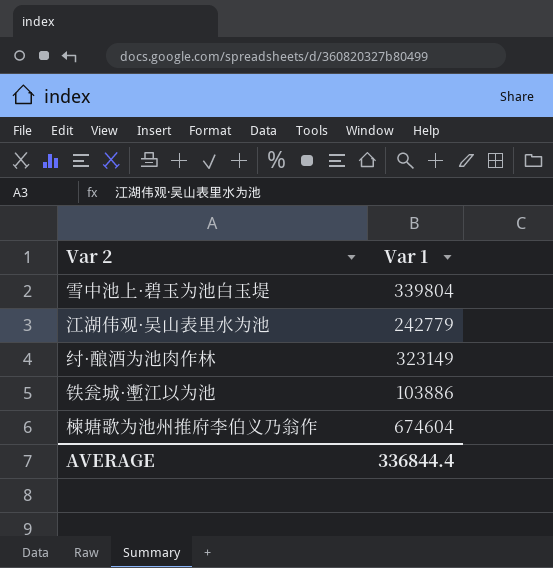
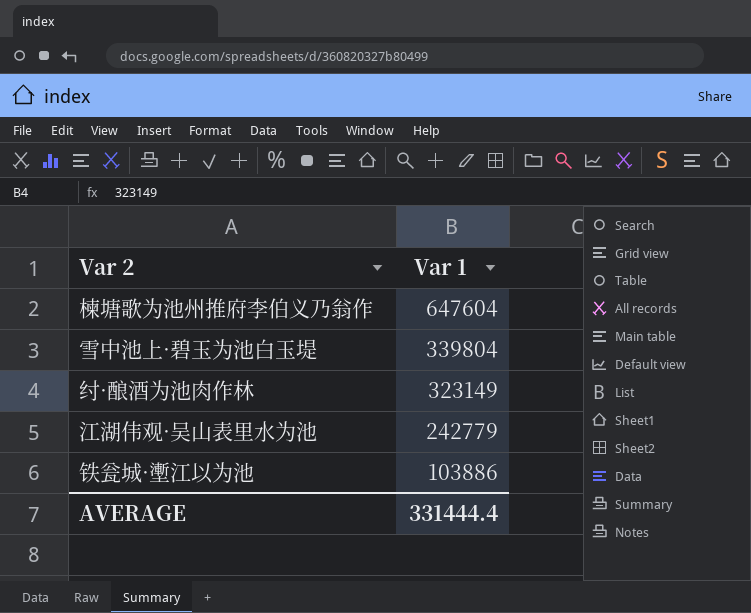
row order: none -> Var 1 descending
楝塘歌为池州推府李伯义乃翁作 | Var 1: 674604 -> 647604
AVERAGE | Var 1: 336844.4 -> 331444.4

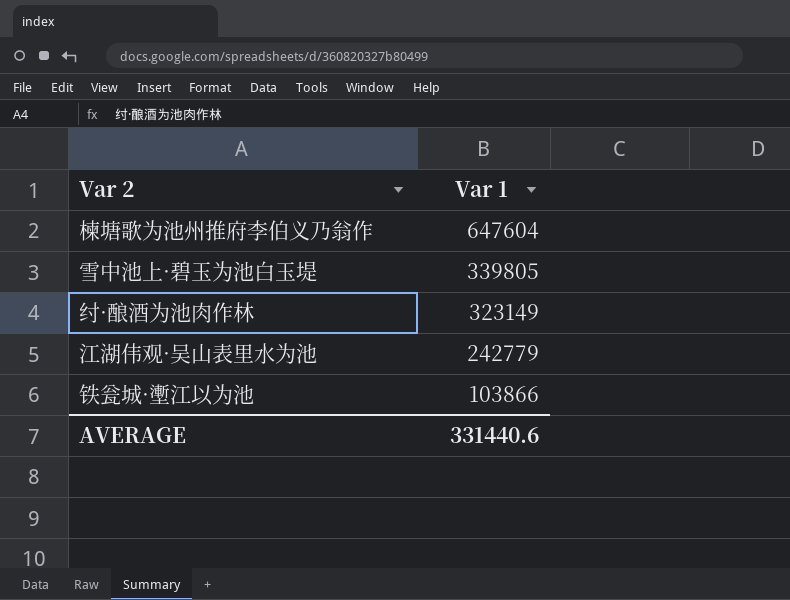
雪中池上·碧玉为池白玉堤 | Var 1: 339804 -> 339805
铁瓮城·壍江以为池 | Var 1: 103886 -> 103866
AVERAGE | Var 1: 331444.4 -> 331440.6

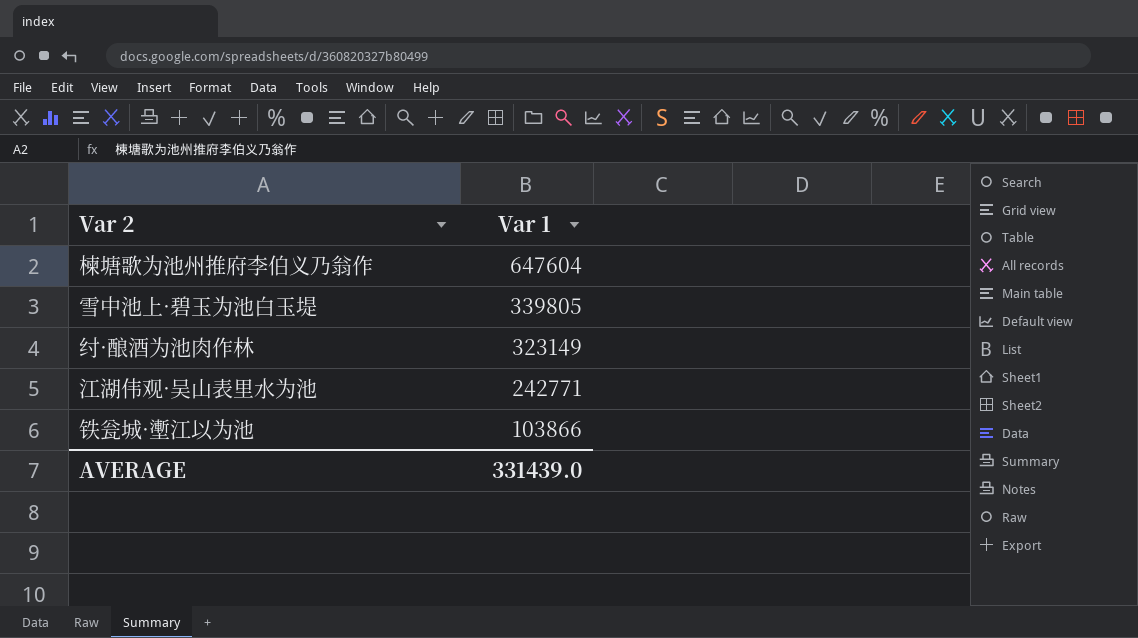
江湖伟观·吴山表里水为池 | Var 1: 242779 -> 242771
AVERAGE | Var 1: 331440.6 -> 331439.0

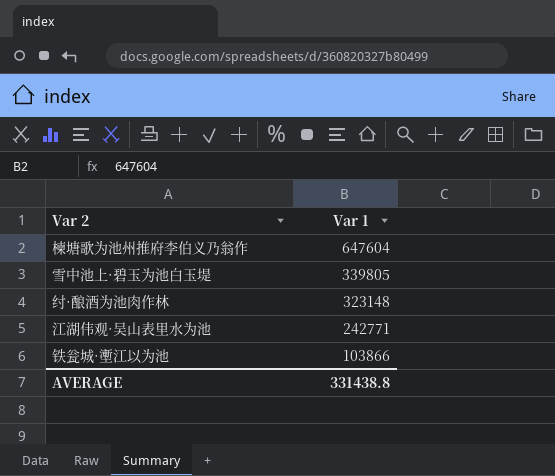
纣·酿酒为池肉作林 | Var 1: 323149 -> 323148
AVERAGE | Var 1: 331439.0 -> 331438.8

